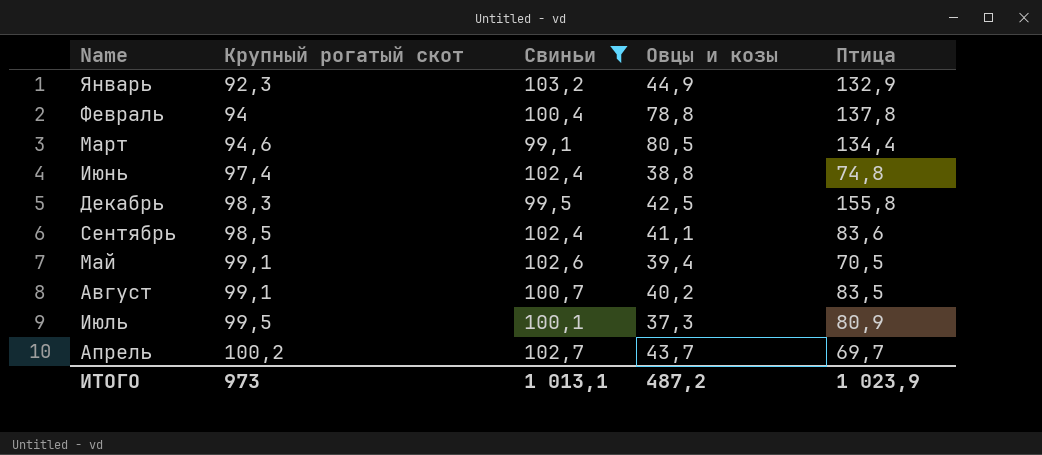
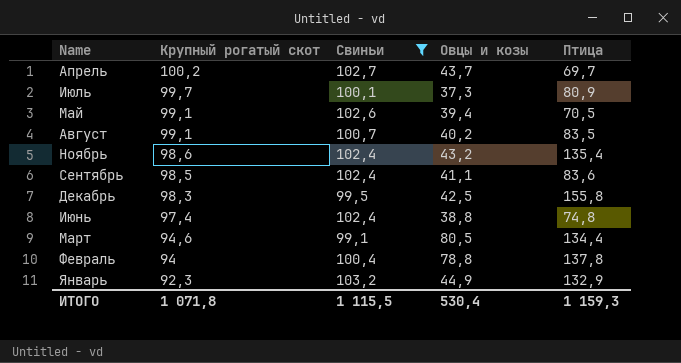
row order: Крупный рогатый скот ascending -> Крупный рогатый скот descending
Июль | Крупный рогатый скот: 99,5 -> 99,7
row Ноябрь: none -> 98,6 | 102,4 | 43,2 | 135,4
ИТОГО | Крупный рогатый скот: 973 -> 1 071,8
ИТОГО | Свиньи: 1 013,1 -> 1 115,5
ИТОГО | Овцы и козы: 487,2 -> 530,4
ИТОГО | Птица: 1 023,9 -> 1 159,3

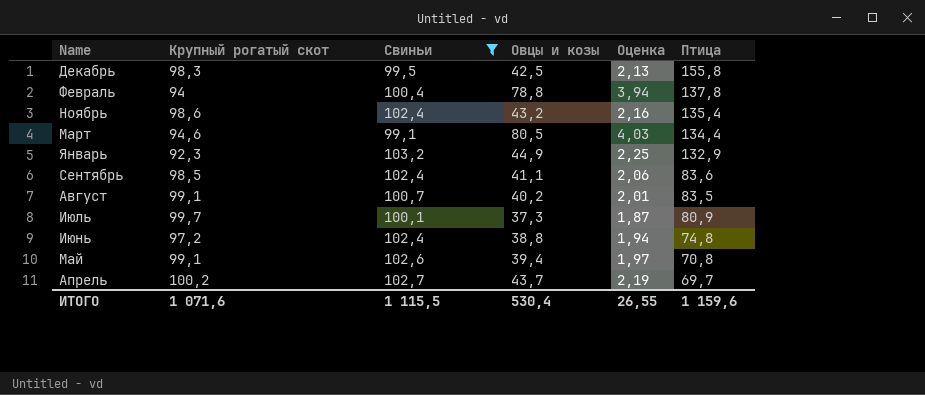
row order: Крупный рогатый скот descending -> Птица descending
column Оценка | formula: none -> [Овцы и козы] * 0,05
Июнь | Крупный рогатый скот: 97,4 -> 97,2
Май | Птица: 70,5 -> 70,8
ИТОГО | Крупный рогатый скот: 1 071,8 -> 1 071,6
ИТОГО | Птица: 1 159,3 -> 1 159,6

